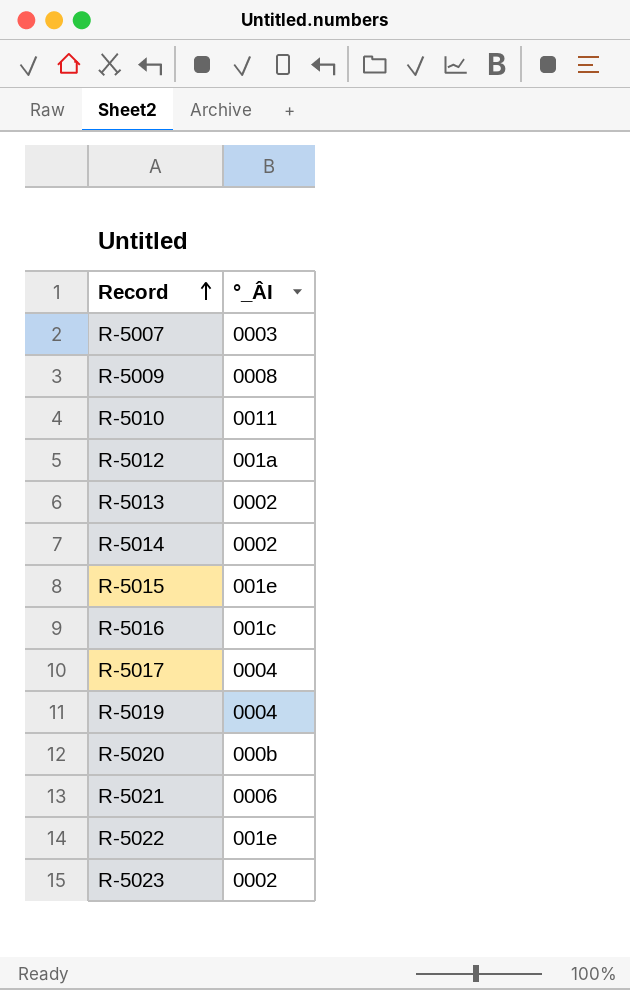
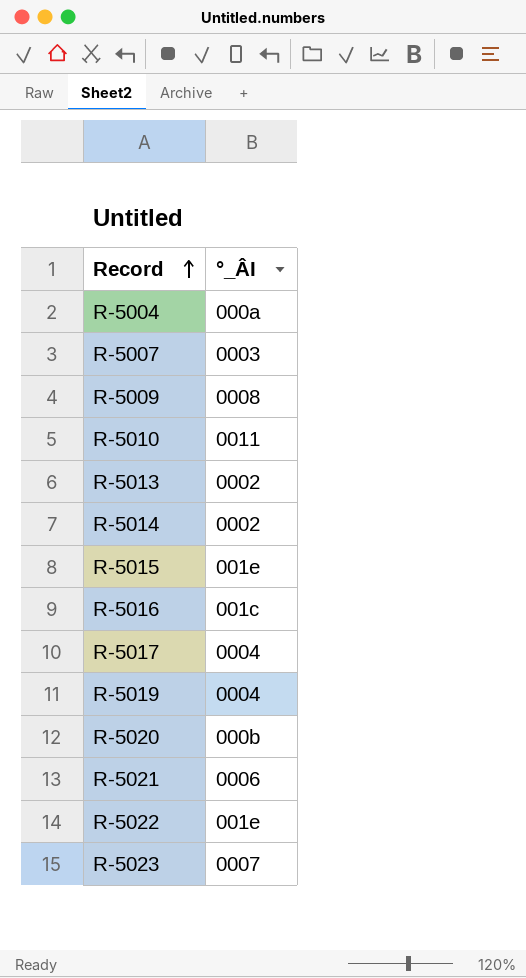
row R-5012: 001a -> none
row R-5004: none -> 000a
R-5023 | °_ÂI: 0002 -> 0007

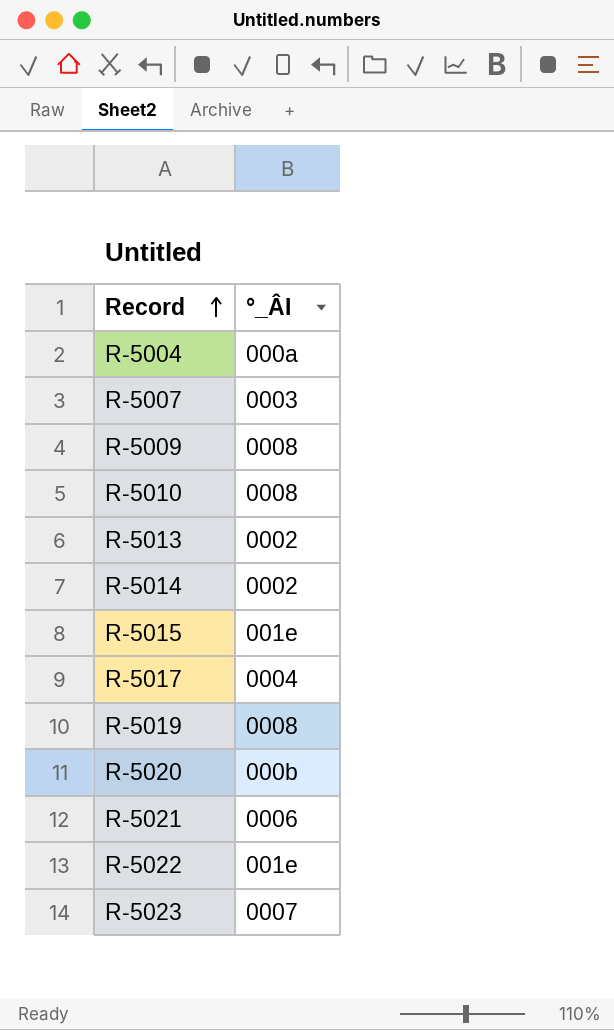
row R-5016: 001c -> none
R-5010 | °_ÂI: 0011 -> 0008
R-5019 | °_ÂI: 0004 -> 0008

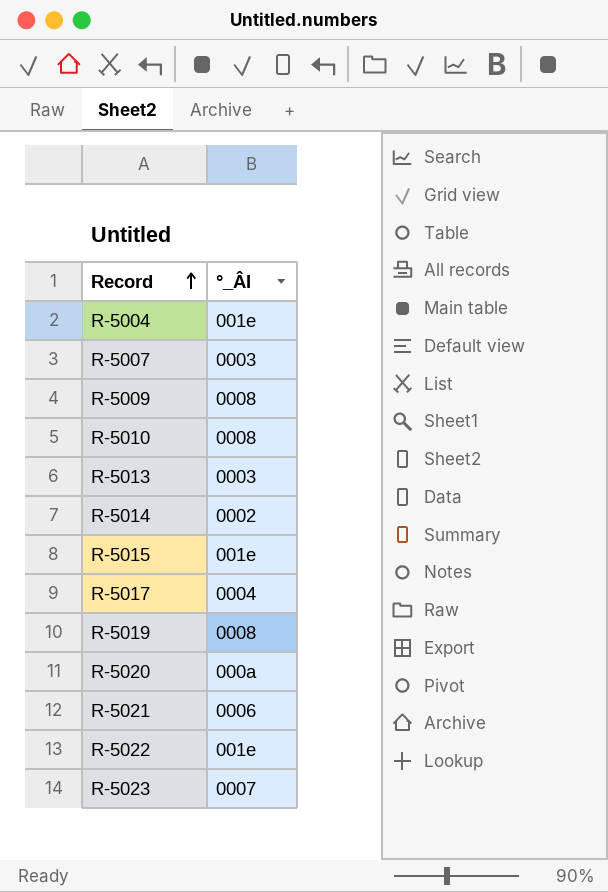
R-5004 | °_ÂI: 000a -> 001e
R-5013 | °_ÂI: 0002 -> 0003
R-5020 | °_ÂI: 000b -> 000a

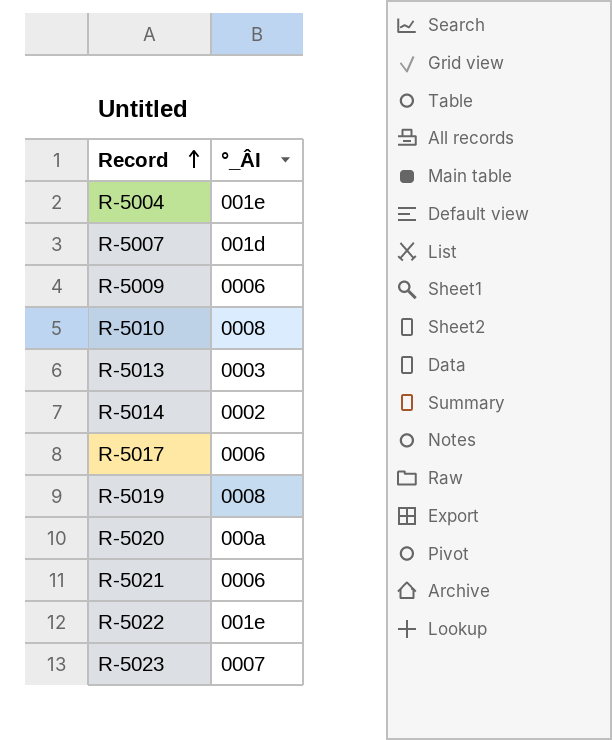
row R-5015: 001e -> none
R-5007 | °_ÂI: 0003 -> 001d
R-5009 | °_ÂI: 0008 -> 0006
R-5017 | °_ÂI: 0004 -> 0006

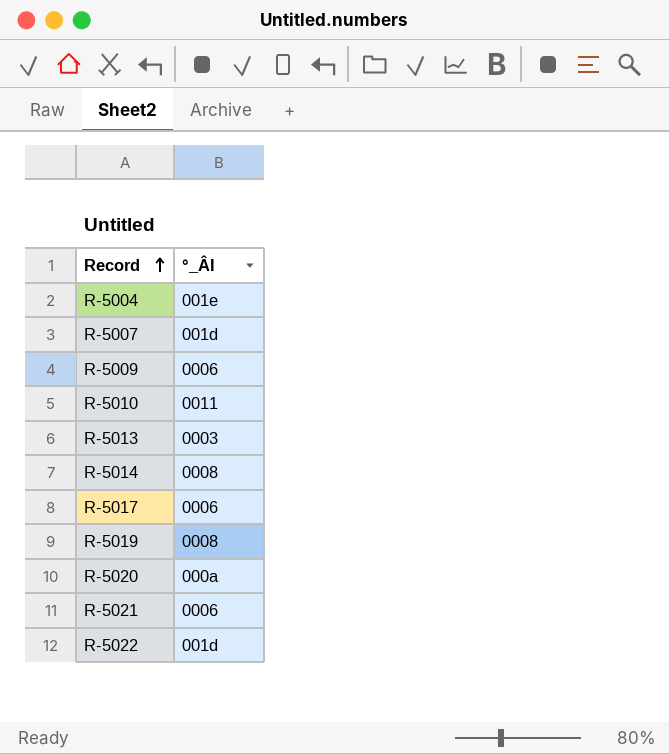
row R-5023: 0007 -> none
R-5010 | °_ÂI: 0008 -> 0011
R-5014 | °_ÂI: 0002 -> 0008
R-5022 | °_ÂI: 001e -> 001d

